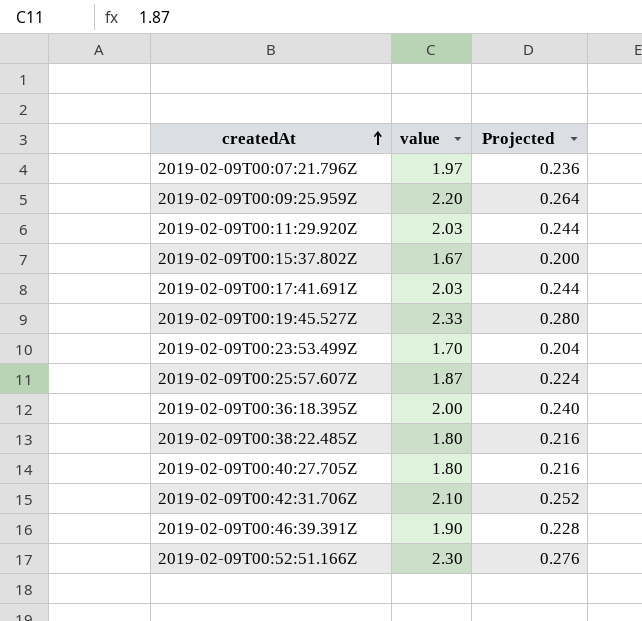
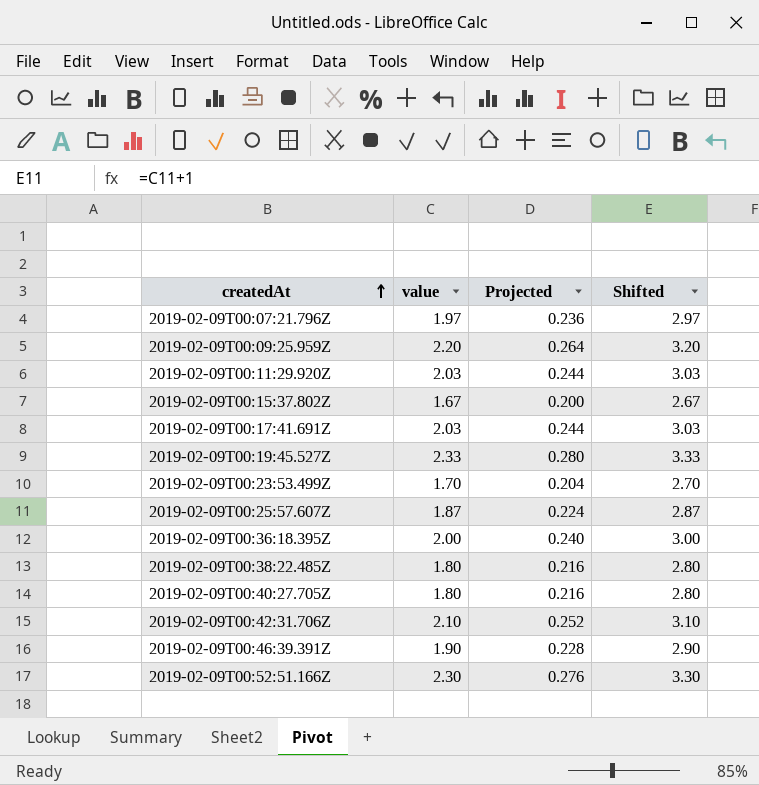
column Shifted | formula: none -> [value] + 1

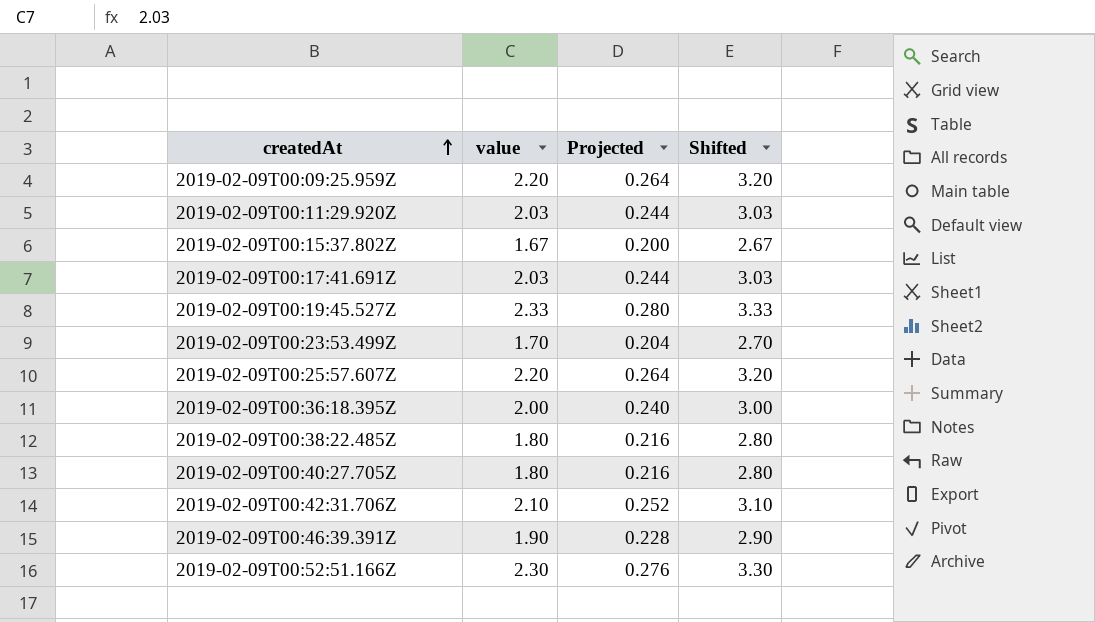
row 2019-02-09T00:07:21.796Z: 1.97 | 0.236 | 2.97 -> none
2019-02-09T00:25:57.607Z | value: 1.87 -> 2.20
2019-02-09T00:25:57.607Z | Projected: 0.224 -> 0.264
2019-02-09T00:25:57.607Z | Shifted: 2.87 -> 3.20

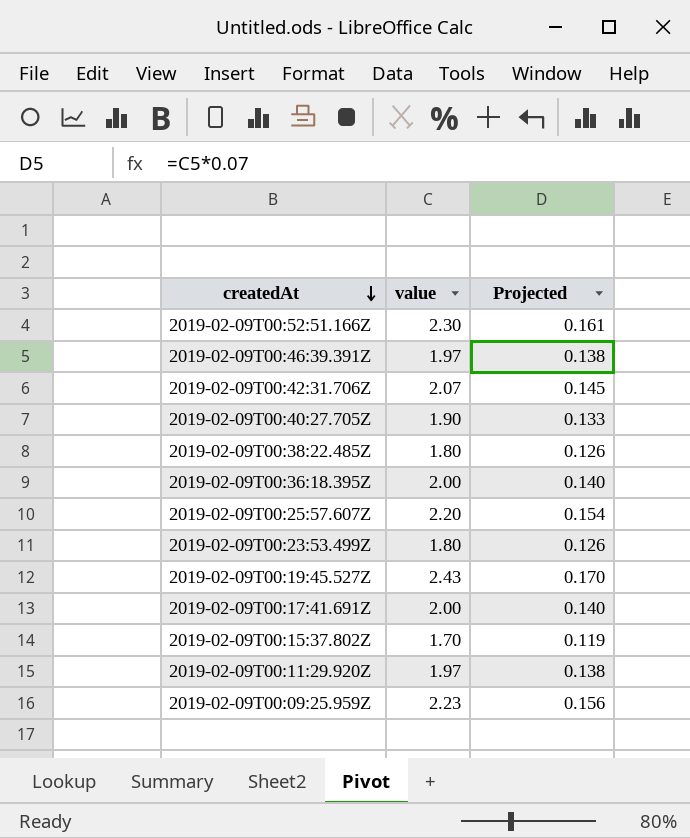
row order: createdAt ascending -> createdAt descending
column Shifted | formula: [value] + 1 -> none
column Projected | formula: [value] * 0.12 -> [value] * 0.07
2019-02-09T00:46:39.391Z | value: 1.90 -> 1.97
2019-02-09T00:42:31.706Z | value: 2.10 -> 2.07
2019-02-09T00:40:27.705Z | value: 1.80 -> 1.90
2019-02-09T00:23:53.499Z | value: 1.70 -> 1.80
2019-02-09T00:19:45.527Z | value: 2.33 -> 2.43
2019-02-09T00:17:41.691Z | value: 2.03 -> 2.00
2019-02-09T00:15:37.802Z | value: 1.67 -> 1.70
2019-02-09T00:11:29.920Z | value: 2.03 -> 1.97
2019-02-09T00:09:25.959Z | value: 2.20 -> 2.23

